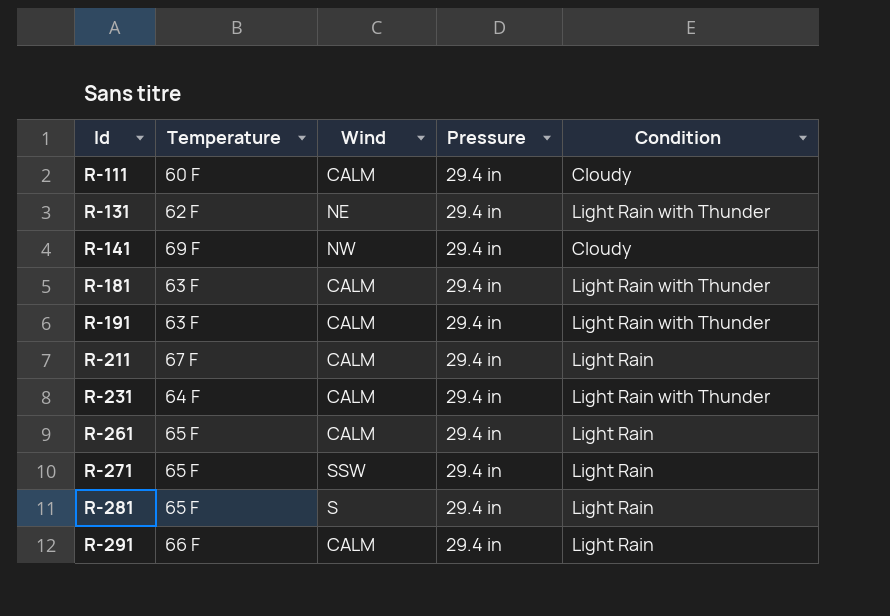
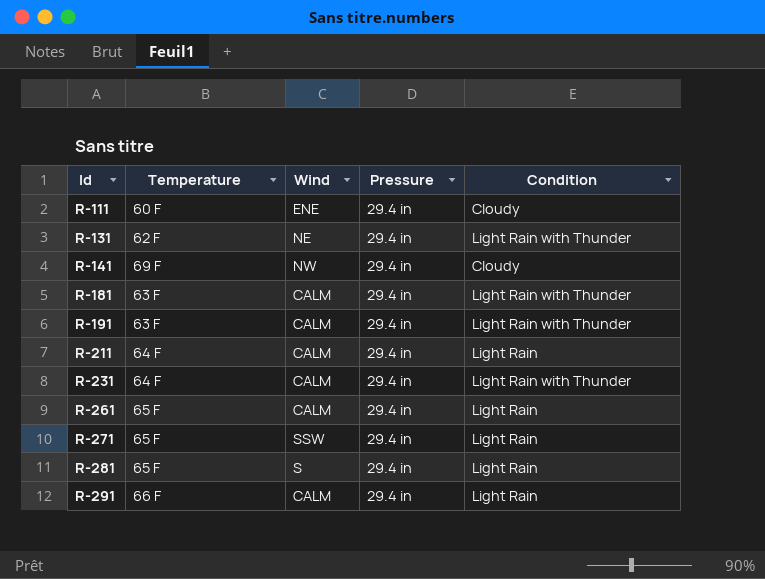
R-111 | Wind: CALM -> ENE
R-211 | Temperature: 67 F -> 64 F

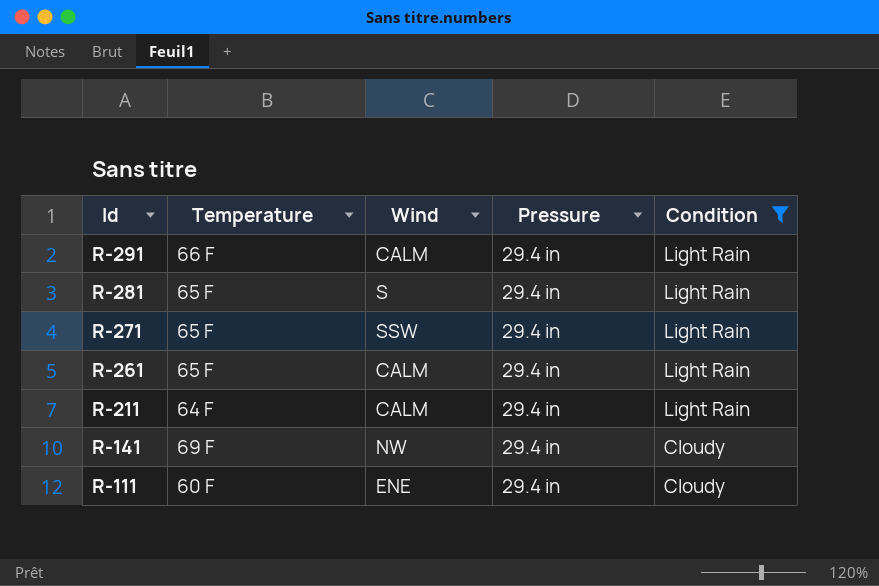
filter: none -> Condition != Light Rain with Thunder
row order: Id ascending -> Id descending

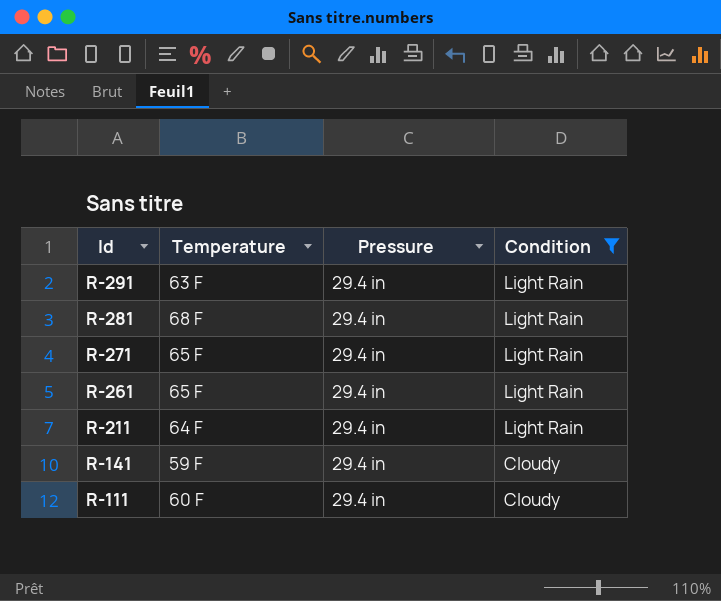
column Wind | position: 3 -> none
R-291 | Temperature: 66 F -> 63 F
R-281 | Temperature: 65 F -> 68 F
R-141 | Temperature: 69 F -> 59 F

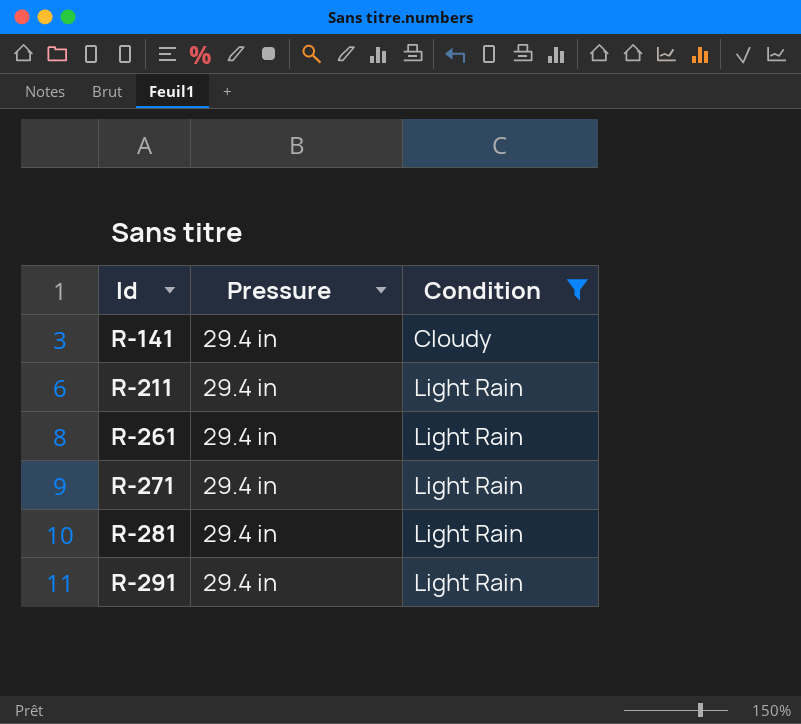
row order: Id descending -> Id ascending
column Temperature | position: 2 -> none
row R-111: 60 F | 29.4 in | Cloudy -> none

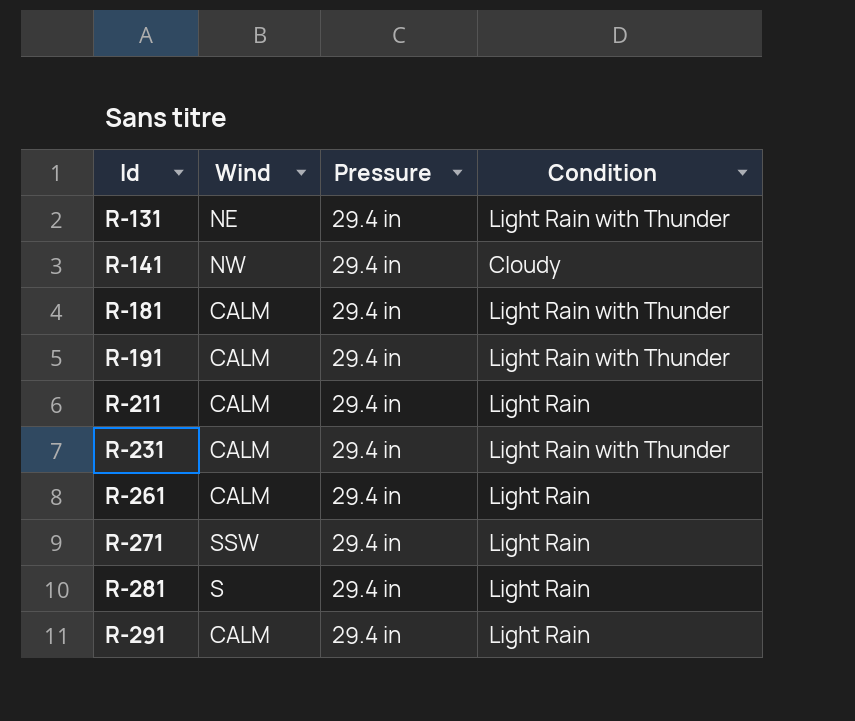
filter: Condition != Light Rain with Thunder -> none
column Wind | position: none -> 2

